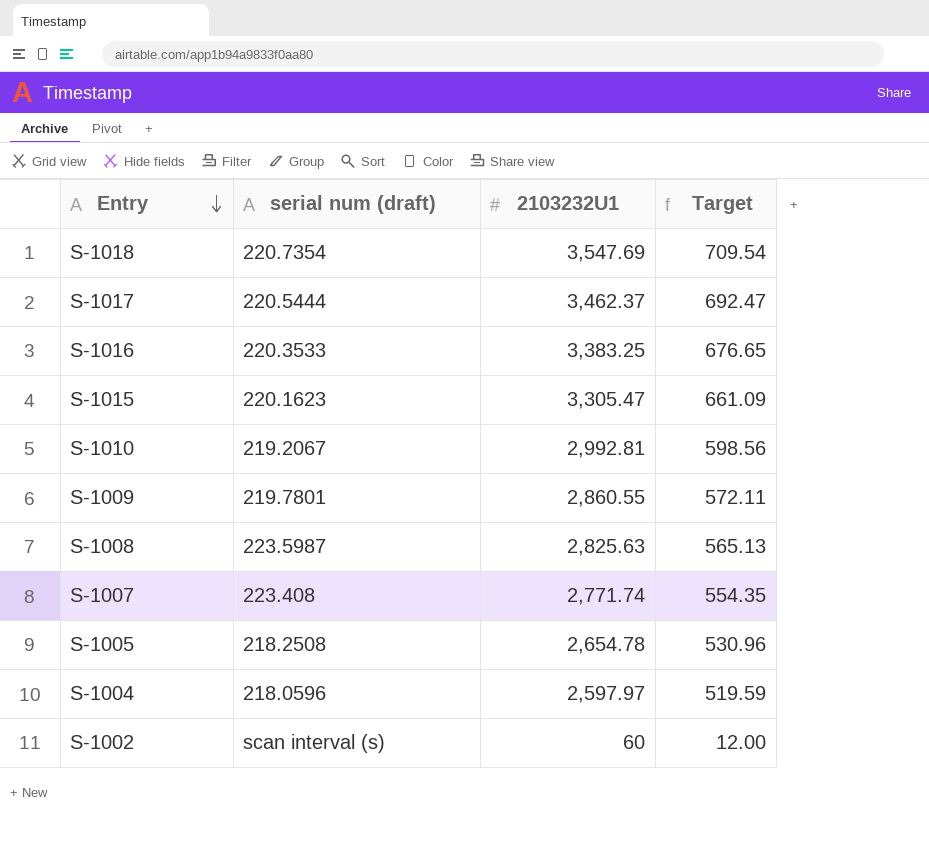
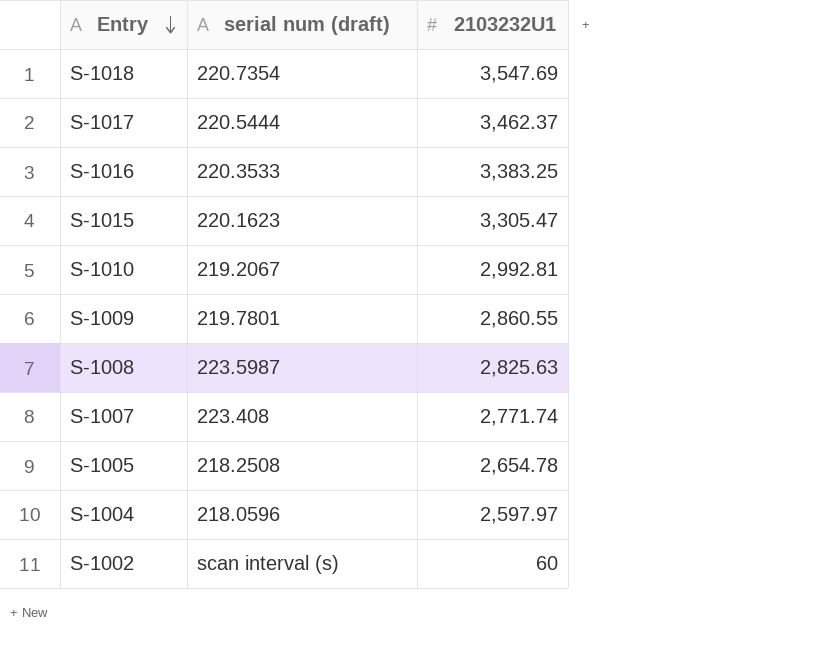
column Target | formula: [2103232U1] * 0.2 -> none

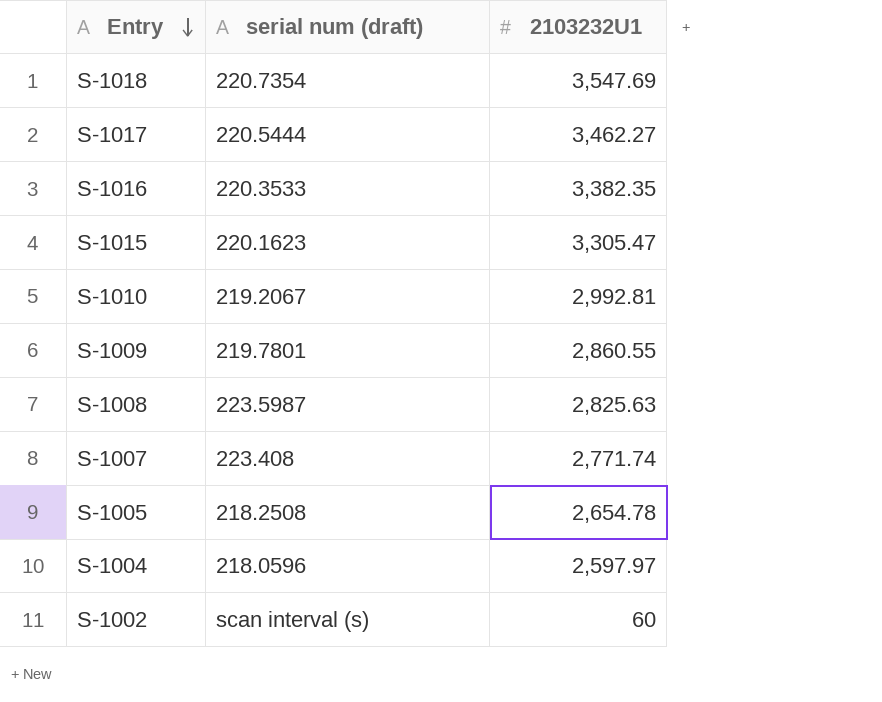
S-1017 | 2103232U1: 3,462.37 -> 3,462.27
S-1016 | 2103232U1: 3,383.25 -> 3,382.35

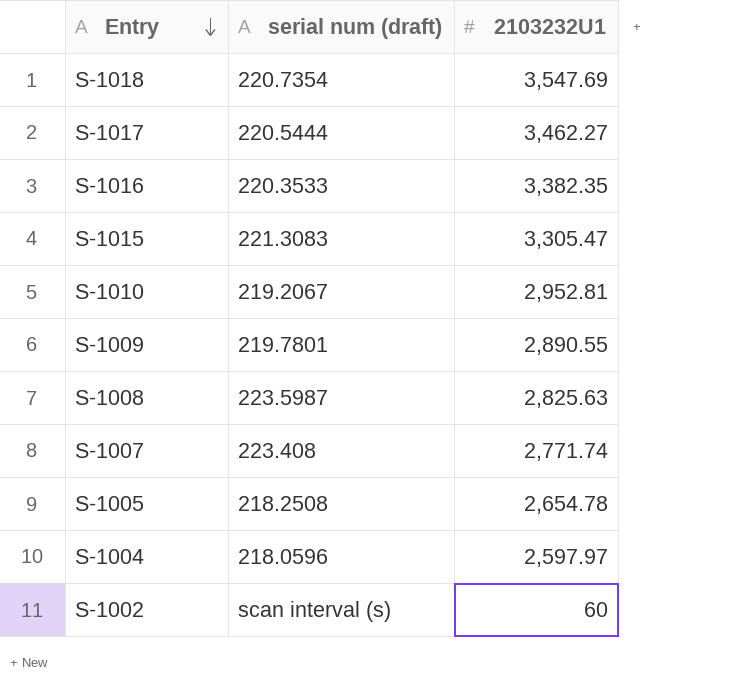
S-1015 | serial num (draft): 220.1623 -> 221.3083
S-1010 | 2103232U1: 2,992.81 -> 2,952.81
S-1009 | 2103232U1: 2,860.55 -> 2,890.55

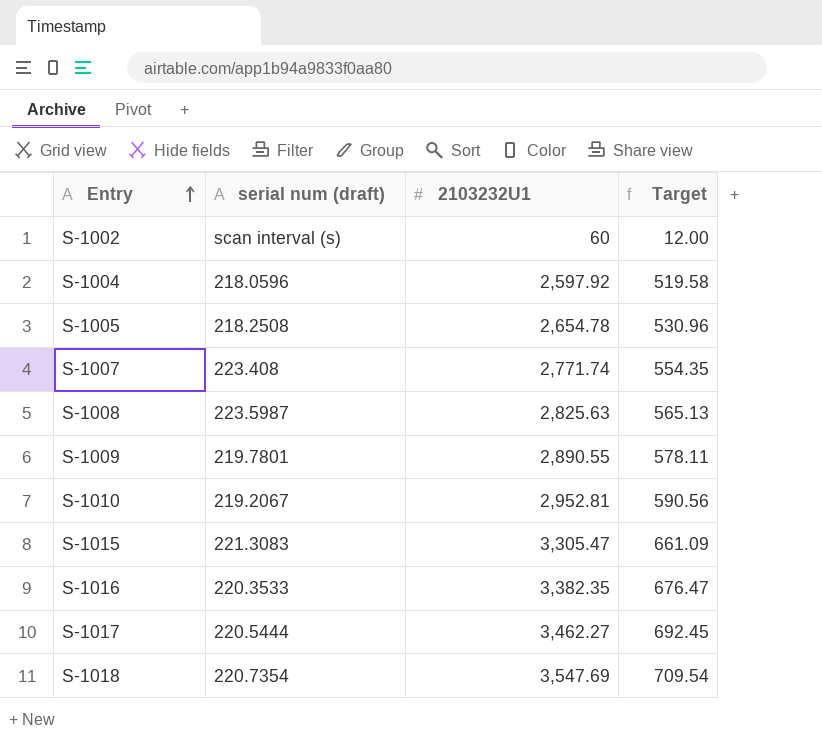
row order: Entry descending -> Entry ascending
column Target | formula: none -> [2103232U1] * 0.2
S-1004 | 2103232U1: 2,597.97 -> 2,597.92

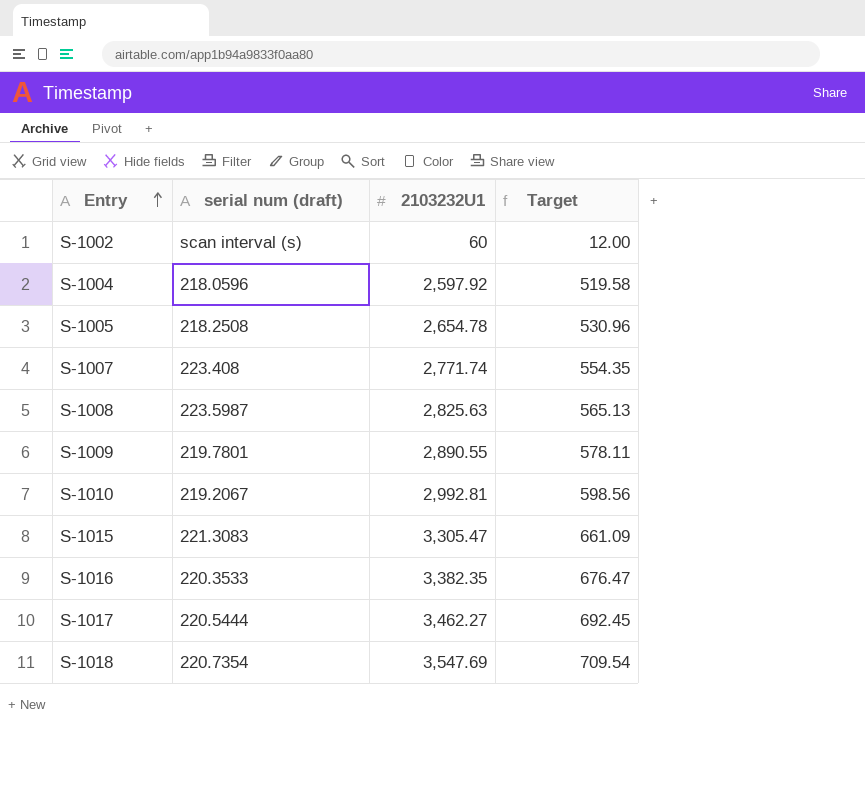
S-1010 | 2103232U1: 2,952.81 -> 2,992.81
S-1010 | Target: 590.56 -> 598.56

